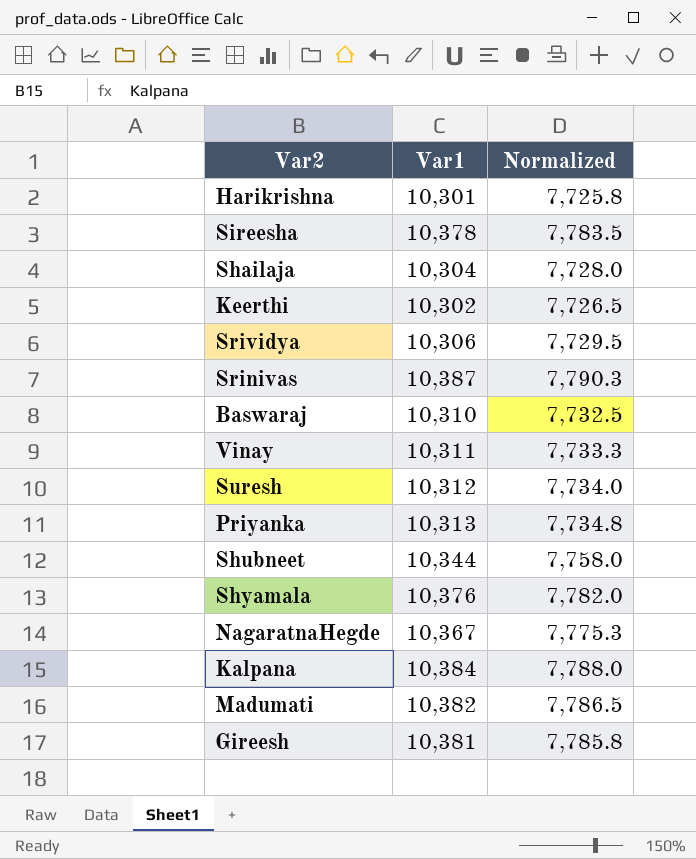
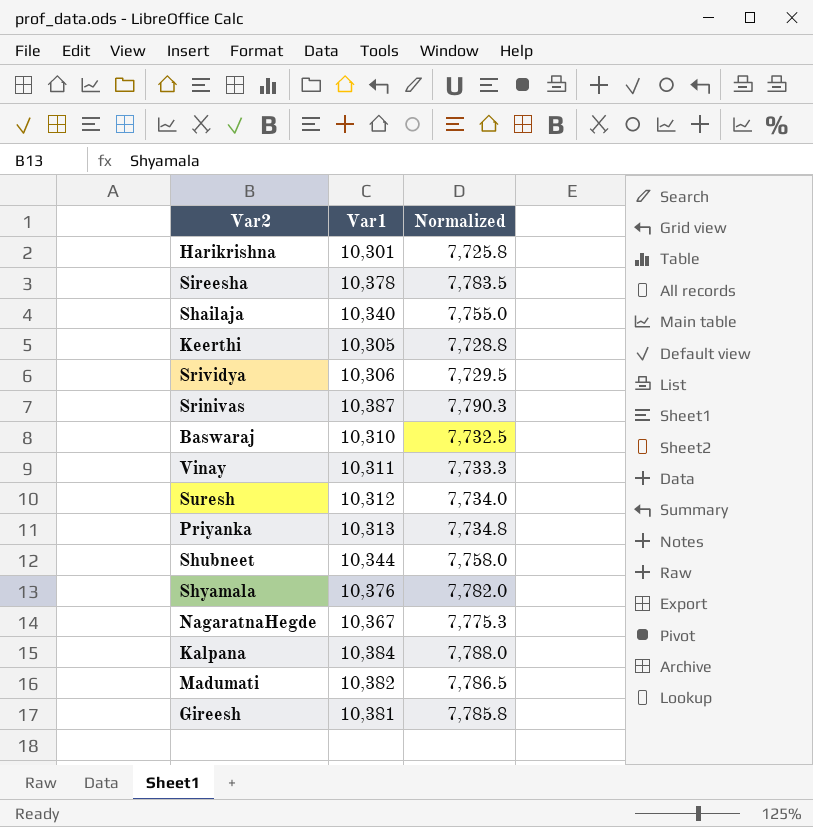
Shailaja | Var1: 10,304 -> 10,340
Shailaja | Normalized: 7,728.0 -> 7,755.0
Keerthi | Var1: 10,302 -> 10,305
Keerthi | Normalized: 7,726.5 -> 7,728.8

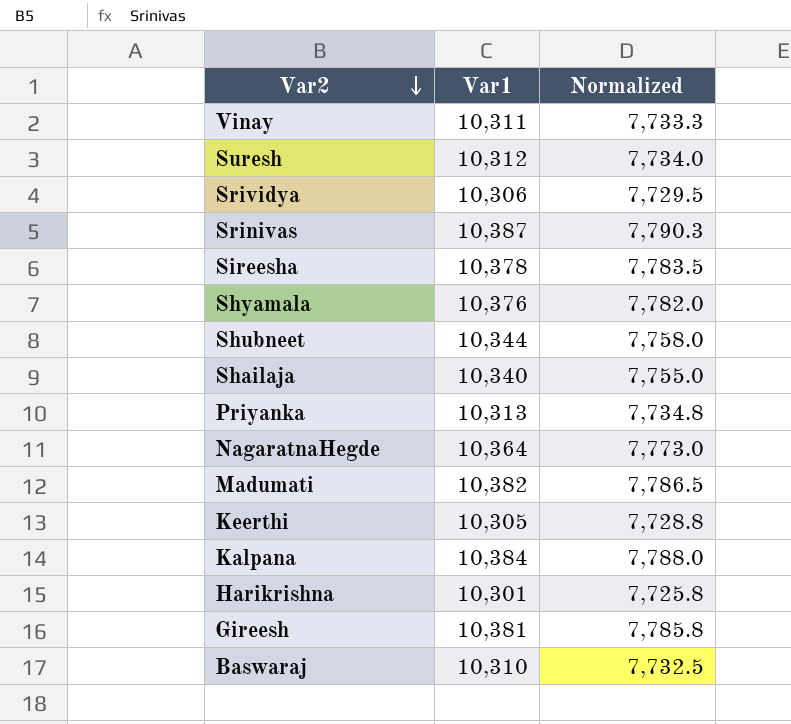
row order: none -> Var2 descending
NagaratnaHegde | Var1: 10,367 -> 10,364
NagaratnaHegde | Normalized: 7,775.3 -> 7,773.0

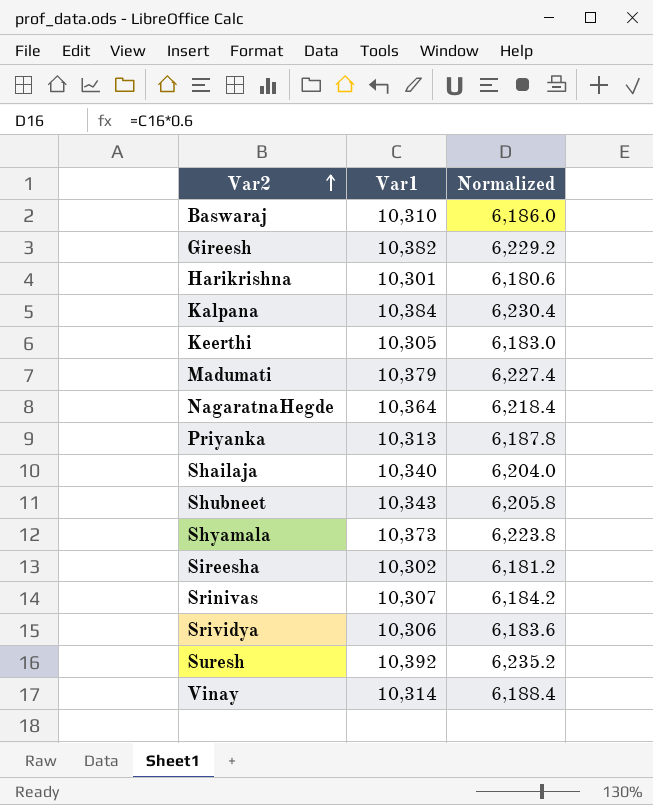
row order: Var2 descending -> Var2 ascending
column Normalized | formula: [Var1] * 0.75 -> [Var1] * 0.6
Gireesh | Var1: 10,381 -> 10,382
Madumati | Var1: 10,382 -> 10,379
Shubneet | Var1: 10,344 -> 10,343
Shyamala | Var1: 10,376 -> 10,373
Sireesha | Var1: 10,378 -> 10,302
Srinivas | Var1: 10,387 -> 10,307
Suresh | Var1: 10,312 -> 10,392
Vinay | Var1: 10,311 -> 10,314

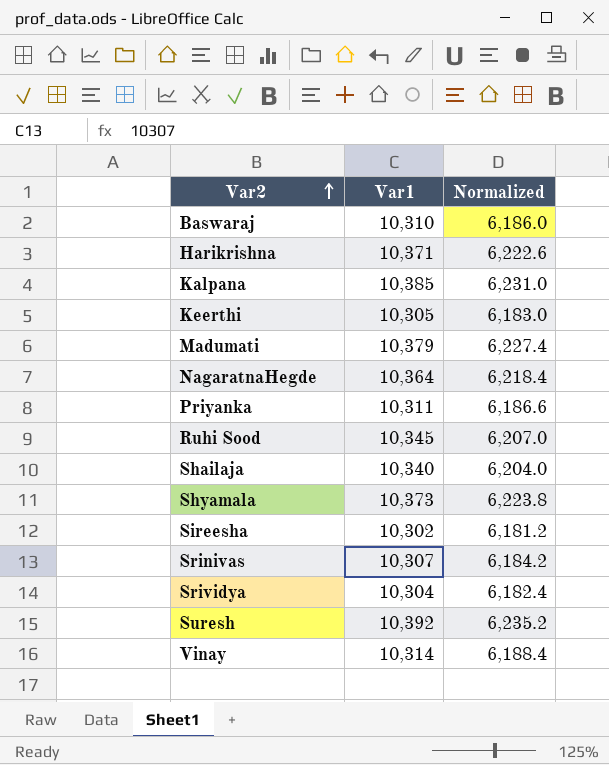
row Gireesh: 10,382 | 6,229.2 -> none
row Shubneet: 10,343 | 6,205.8 -> none
Harikrishna | Var1: 10,301 -> 10,371
Harikrishna | Normalized: 6,180.6 -> 6,222.6
Kalpana | Var1: 10,384 -> 10,385
Kalpana | Normalized: 6,230.4 -> 6,231.0
Priyanka | Var1: 10,313 -> 10,311
Priyanka | Normalized: 6,187.8 -> 6,186.6
row Ruhi Sood: none -> 10,345 | 6,207.0
Srividya | Var1: 10,306 -> 10,304
Srividya | Normalized: 6,183.6 -> 6,182.4

